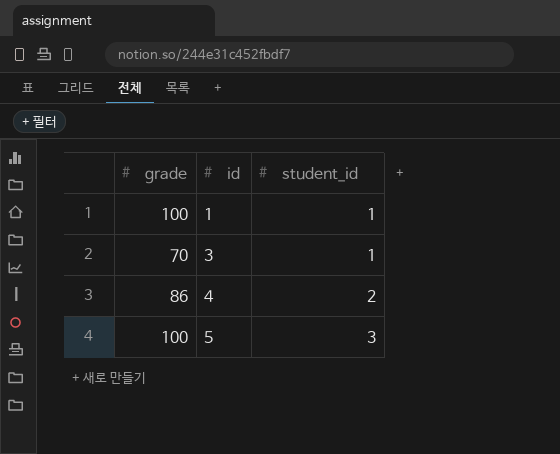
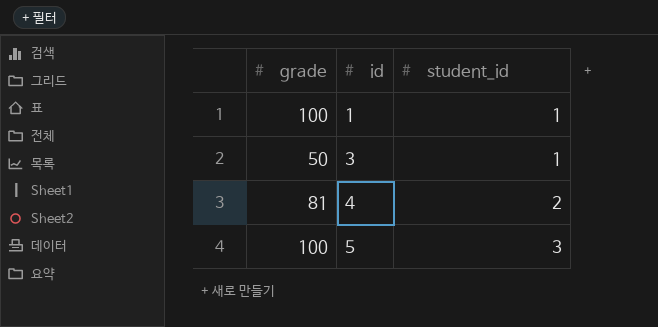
3 | grade: 70 -> 50
4 | grade: 86 -> 81

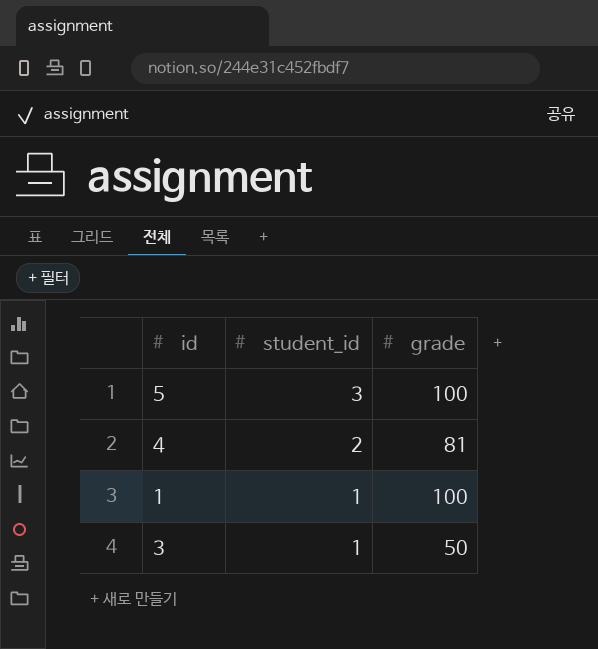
row order: id ascending -> student_id descending
column grade | position: 1 -> 3

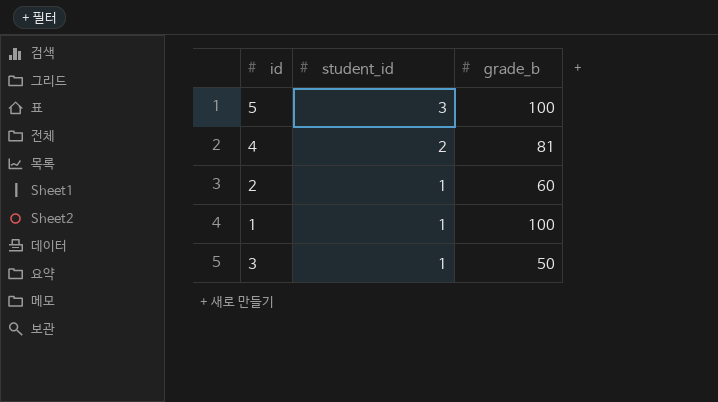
column name: grade -> grade_b
row 2: none -> 1 | 60

